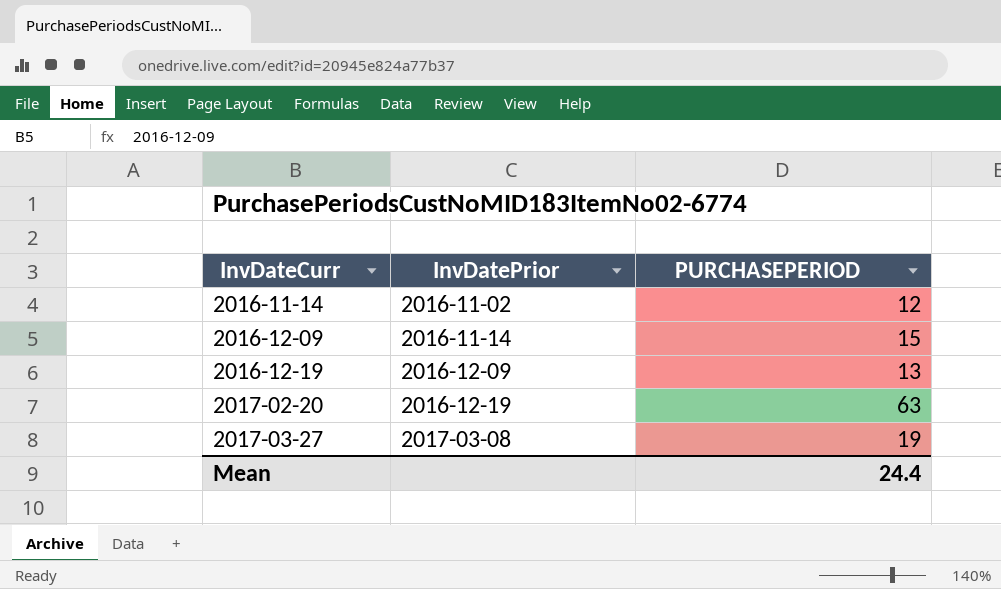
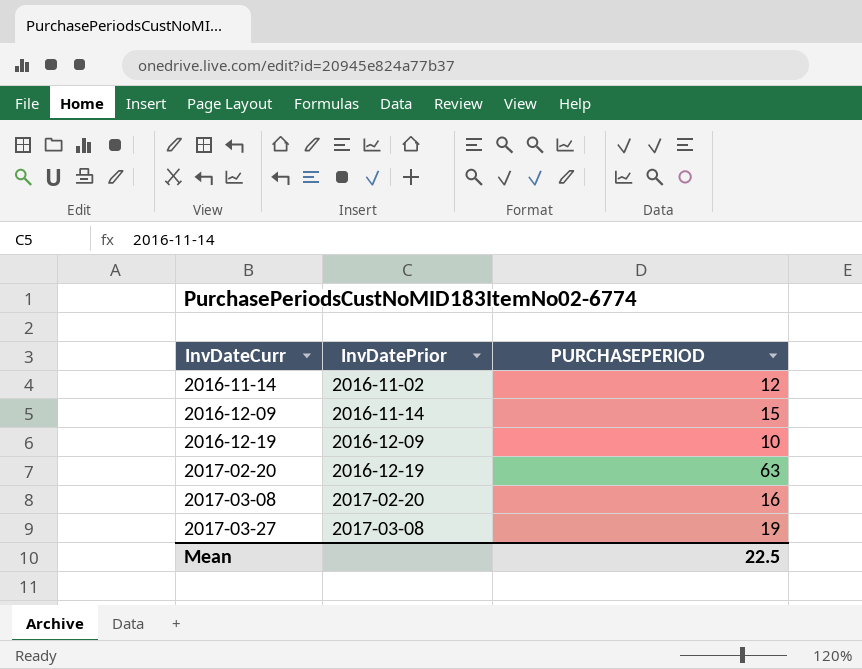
2016-12-19 | PURCHASEPERIOD: 13 -> 10
row 2017-03-08: none -> 2017-02-20 | 16
Mean | PURCHASEPERIOD: 24.4 -> 22.5

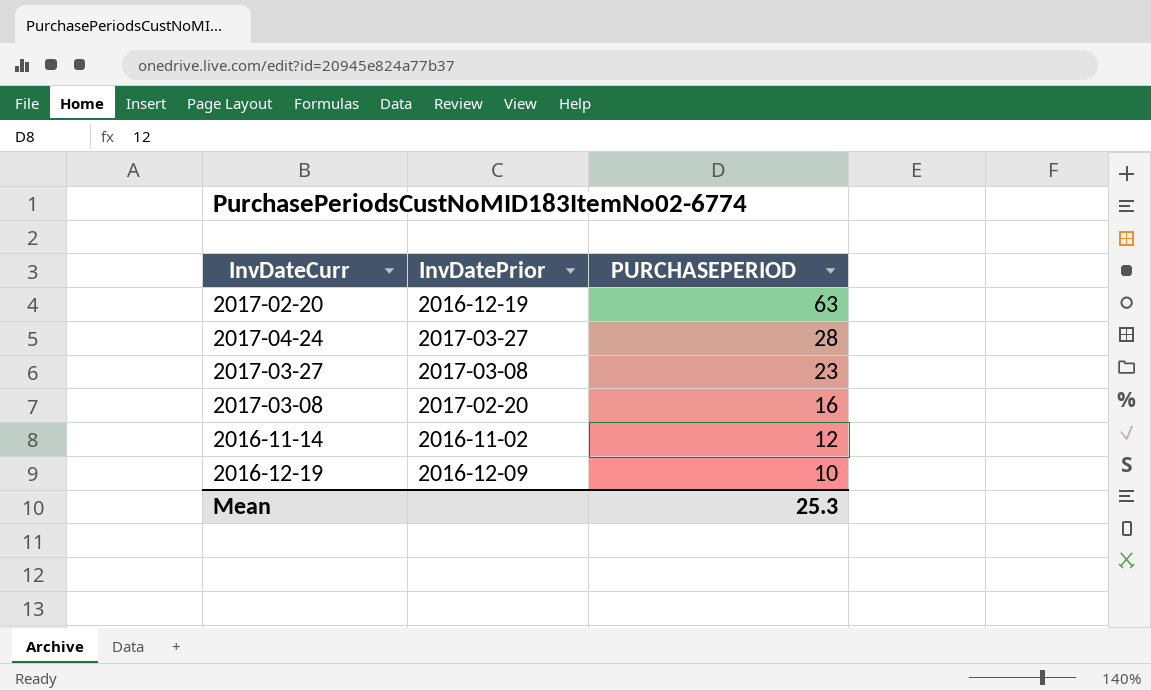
row order: InvDateCurr ascending -> PURCHASEPERIOD descending
row 2016-12-09: 2016-11-14 | 15 -> none
row 2017-04-24: none -> 2017-03-27 | 28
2017-03-27 | PURCHASEPERIOD: 19 -> 23
Mean | PURCHASEPERIOD: 22.5 -> 25.3

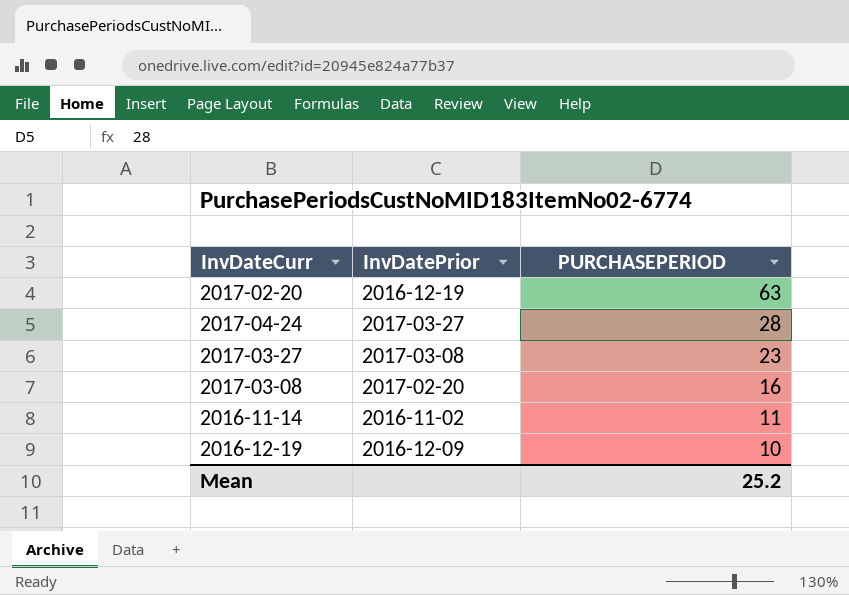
2016-11-14 | PURCHASEPERIOD: 12 -> 11
Mean | PURCHASEPERIOD: 25.3 -> 25.2

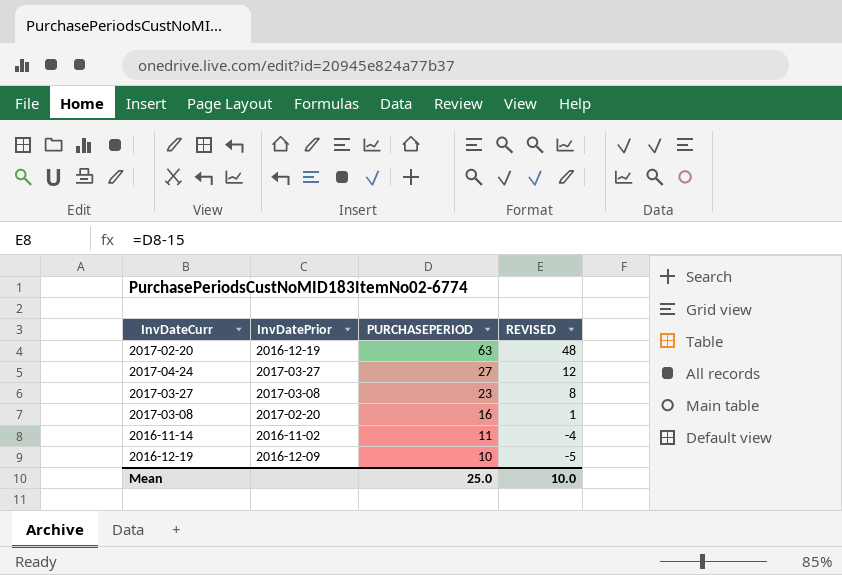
column REVISED | formula: none -> [PURCHASEPERIOD] - 15
2017-04-24 | PURCHASEPERIOD: 28 -> 27
Mean | PURCHASEPERIOD: 25.2 -> 25.0

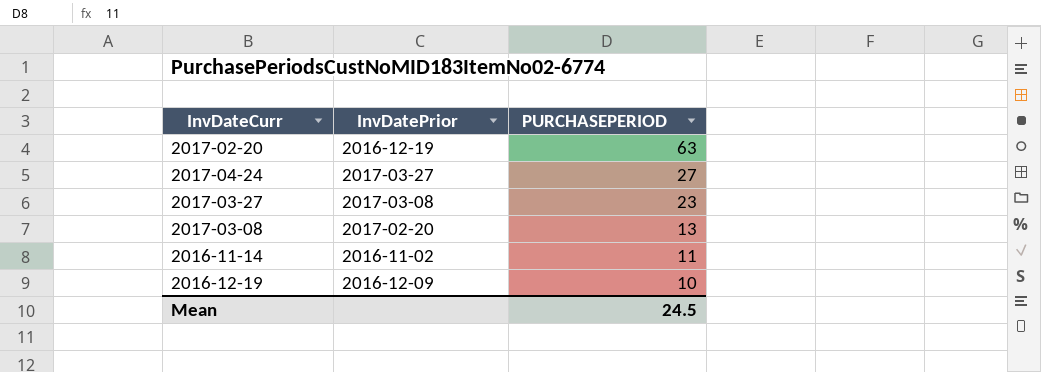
column REVISED | formula: [PURCHASEPERIOD] - 15 -> none
2017-03-08 | PURCHASEPERIOD: 16 -> 13
Mean | PURCHASEPERIOD: 25.0 -> 24.5

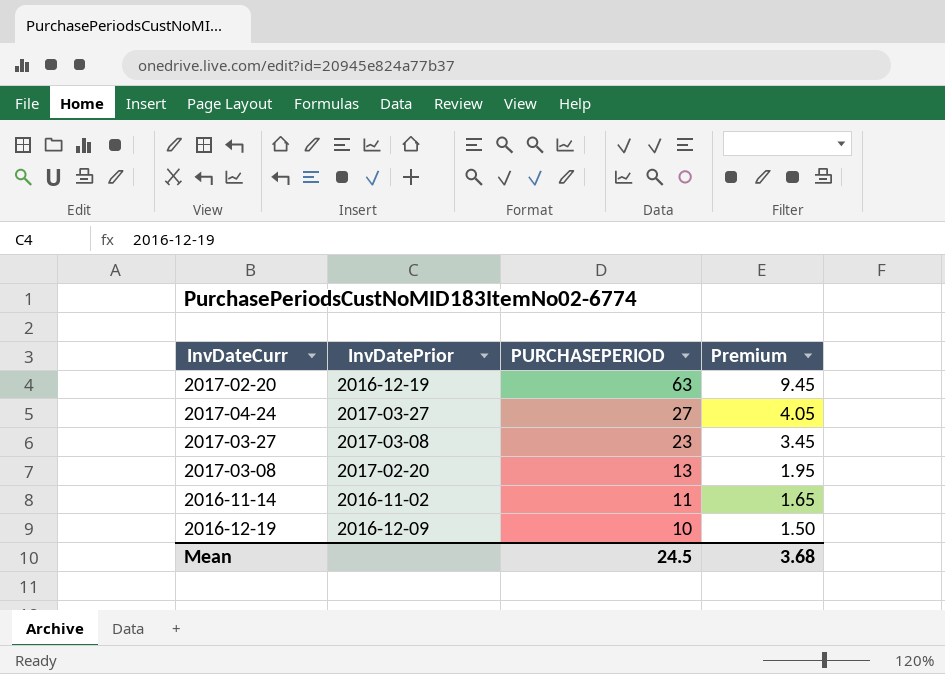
column Premium | formula: none -> [PURCHASEPERIOD] * 0.15

